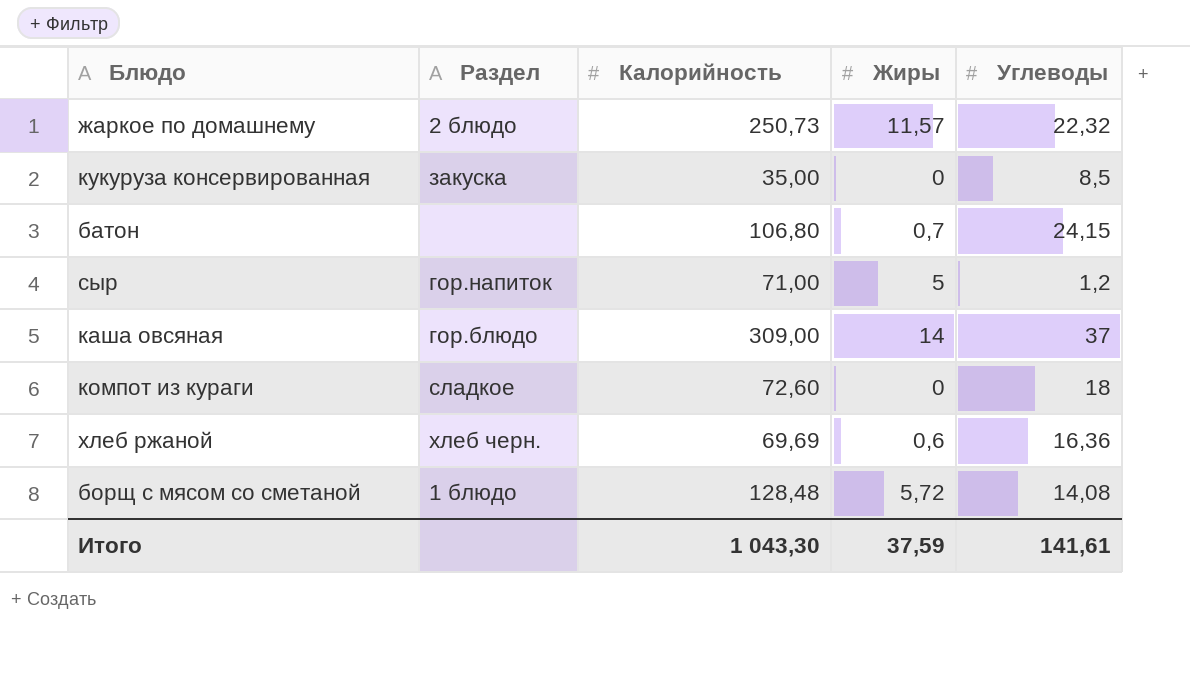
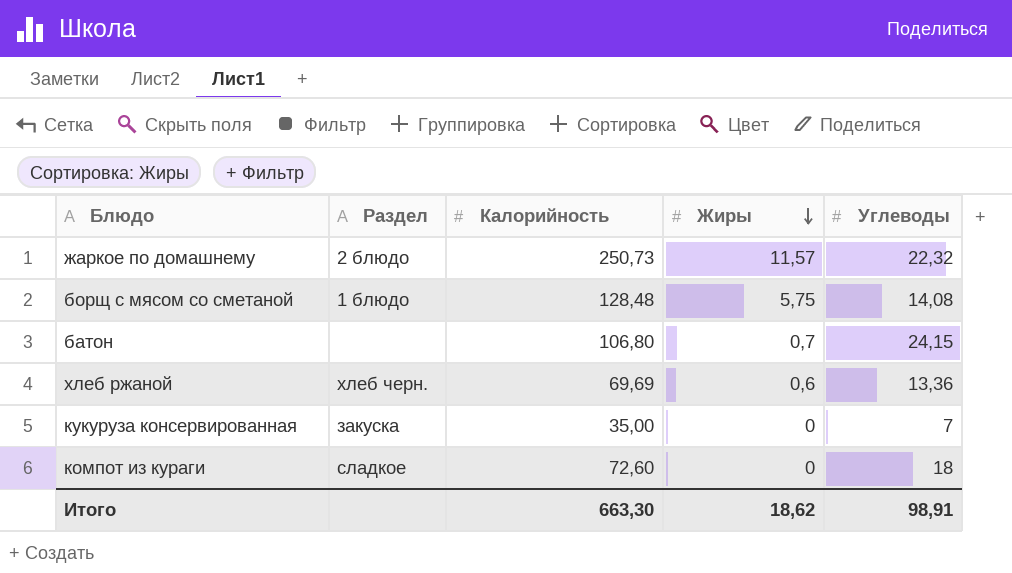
row order: none -> Жиры descending
row сыр: гор.напиток | 71,00 | 5 | 1,2 -> none
row каша овсяная: гор.блюдо | 309,00 | 14 | 37 -> none
борщ с мясом со сметаной | Жиры: 5,72 -> 5,75
хлеб ржаной | Углеводы: 16,36 -> 13,36
кукуруза консервированная | Углеводы: 8,5 -> 7
Итого | Калорийность: 1 043,30 -> 663,30
Итого | Жиры: 37,59 -> 18,62
Итого | Углеводы: 141,61 -> 98,91

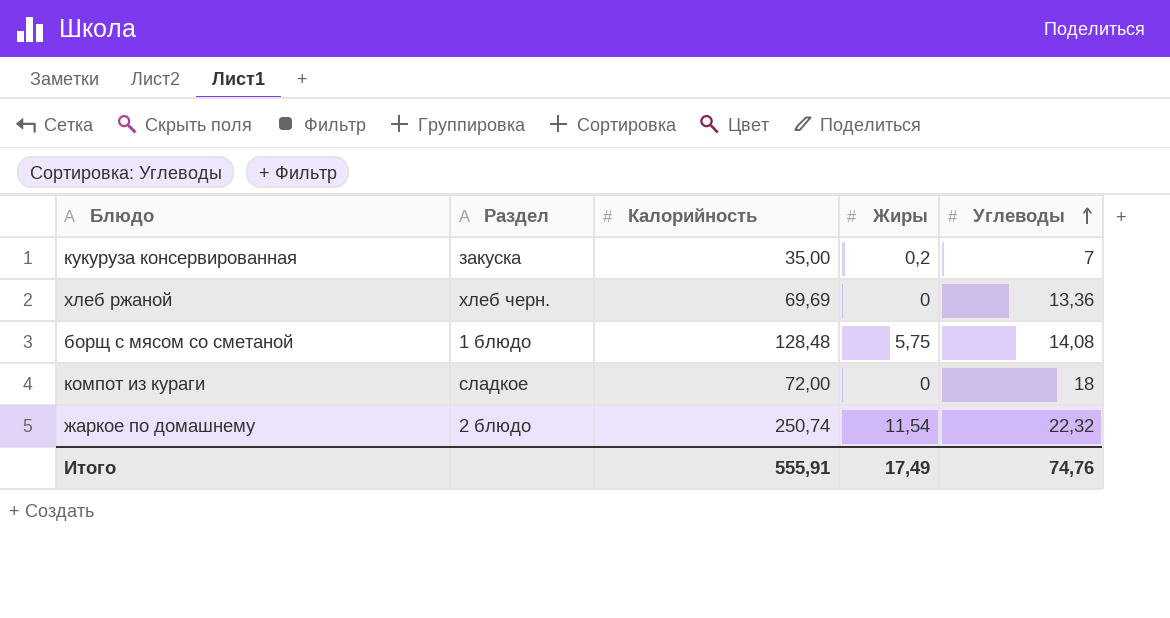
row order: Жиры descending -> Углеводы ascending
row батон: none | 106,80 | 0,7 | 24,15 -> none
кукуруза консервированная | Жиры: 0 -> 0,2
хлеб ржаной | Жиры: 0,6 -> 0
компот из кураги | Калорийность: 72,60 -> 72,00
жаркое по домашнему | Калорийность: 250,73 -> 250,74
жаркое по домашнему | Жиры: 11,57 -> 11,54
Итого | Калорийность: 663,30 -> 555,91
Итого | Жиры: 18,62 -> 17,49
Итого | Углеводы: 98,91 -> 74,76

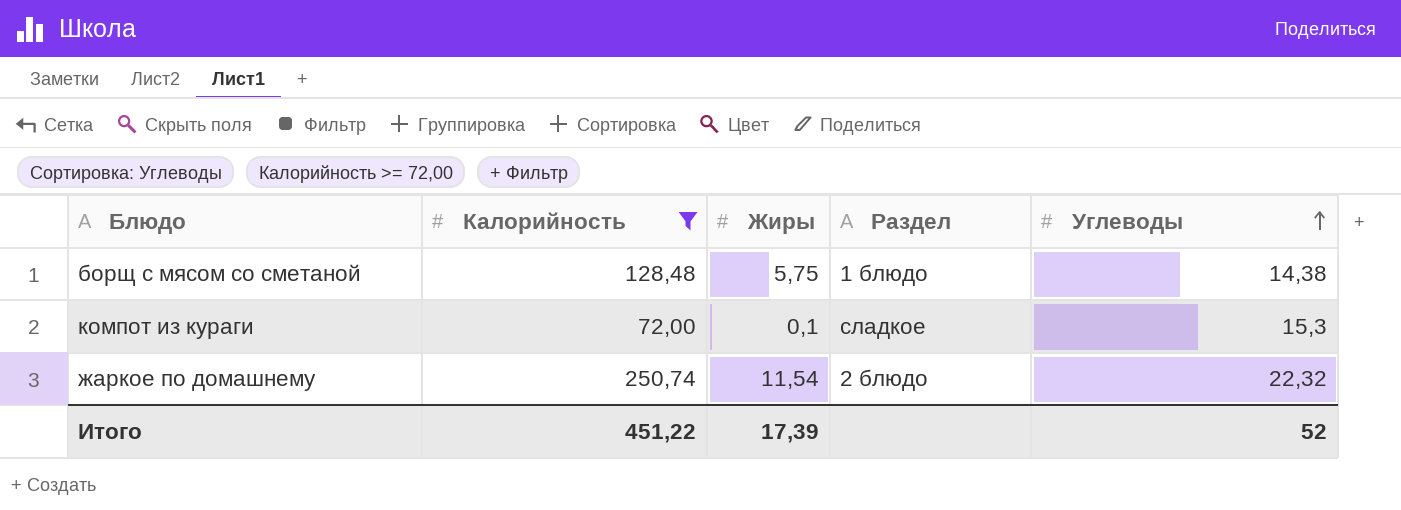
filter: none -> Калорийность >= 72,00
column Раздел | position: 2 -> 4
борщ с мясом со сметаной | Углеводы: 14,08 -> 14,38
компот из кураги | Жиры: 0 -> 0,1
компот из кураги | Углеводы: 18 -> 15,3
Итого | Калорийность: 555,91 -> 451,22
Итого | Жиры: 17,49 -> 17,39
Итого | Углеводы: 74,76 -> 52

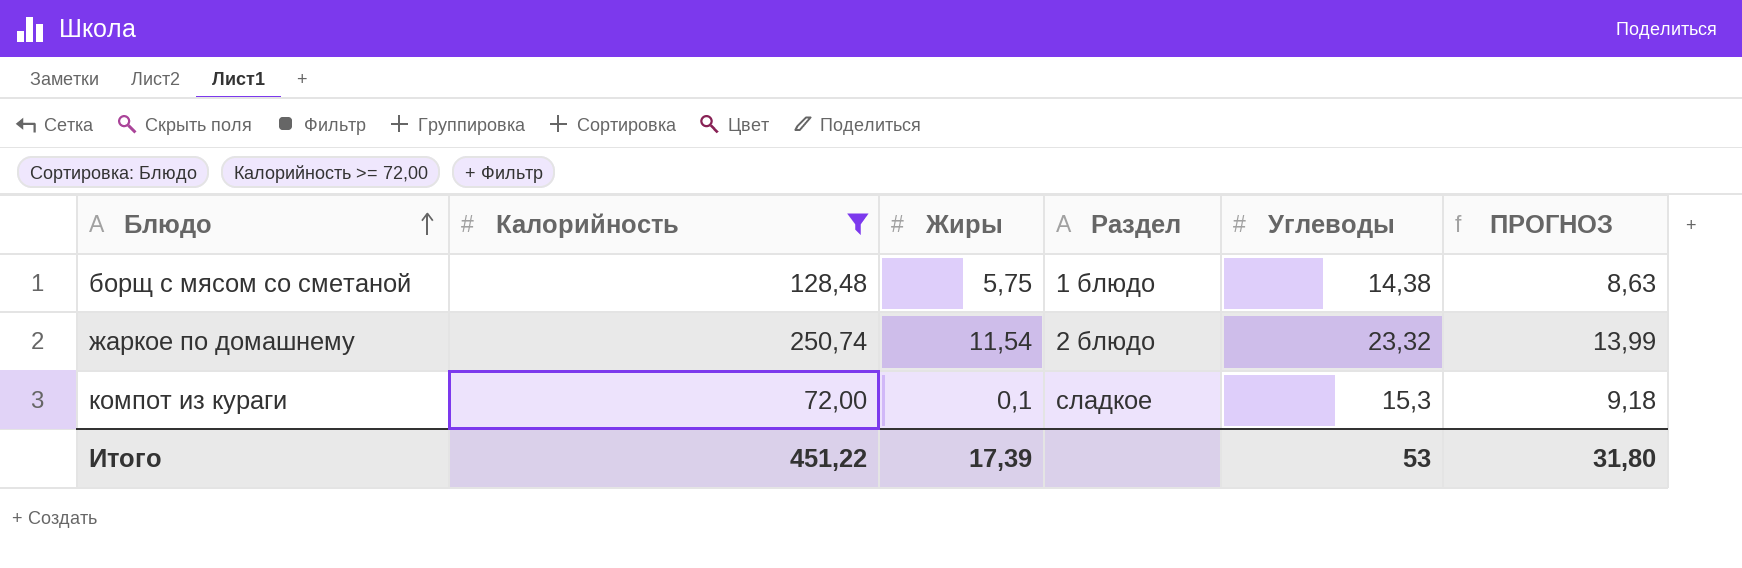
row order: Углеводы ascending -> Блюдо ascending
column ПРОГНОЗ | formula: none -> [Углеводы] * 0,6
жаркое по домашнему | Углеводы: 22,32 -> 23,32
Итого | Углеводы: 52 -> 53

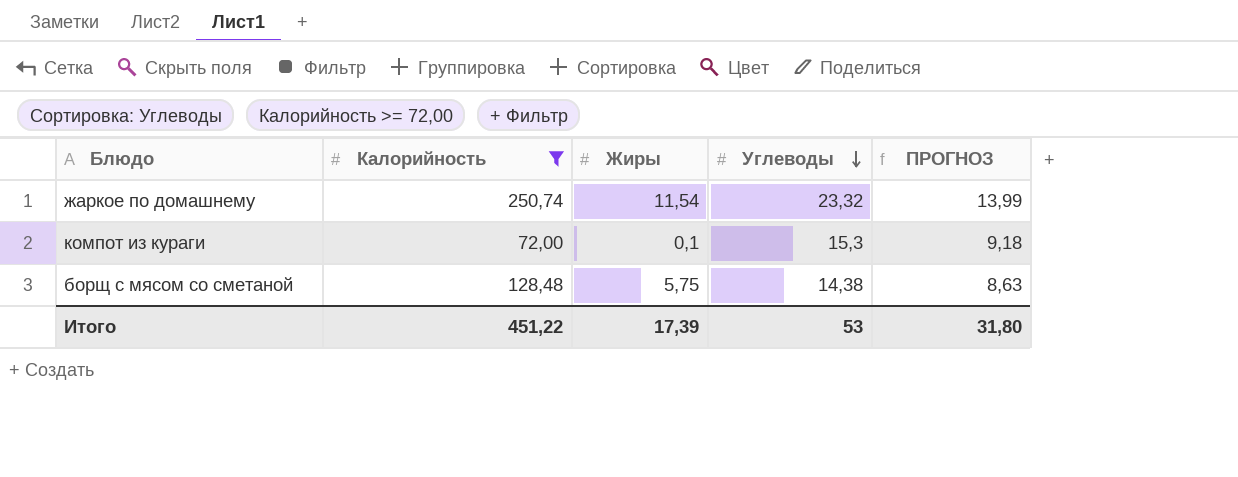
row order: Блюдо ascending -> Углеводы descending
column Раздел | position: 4 -> none

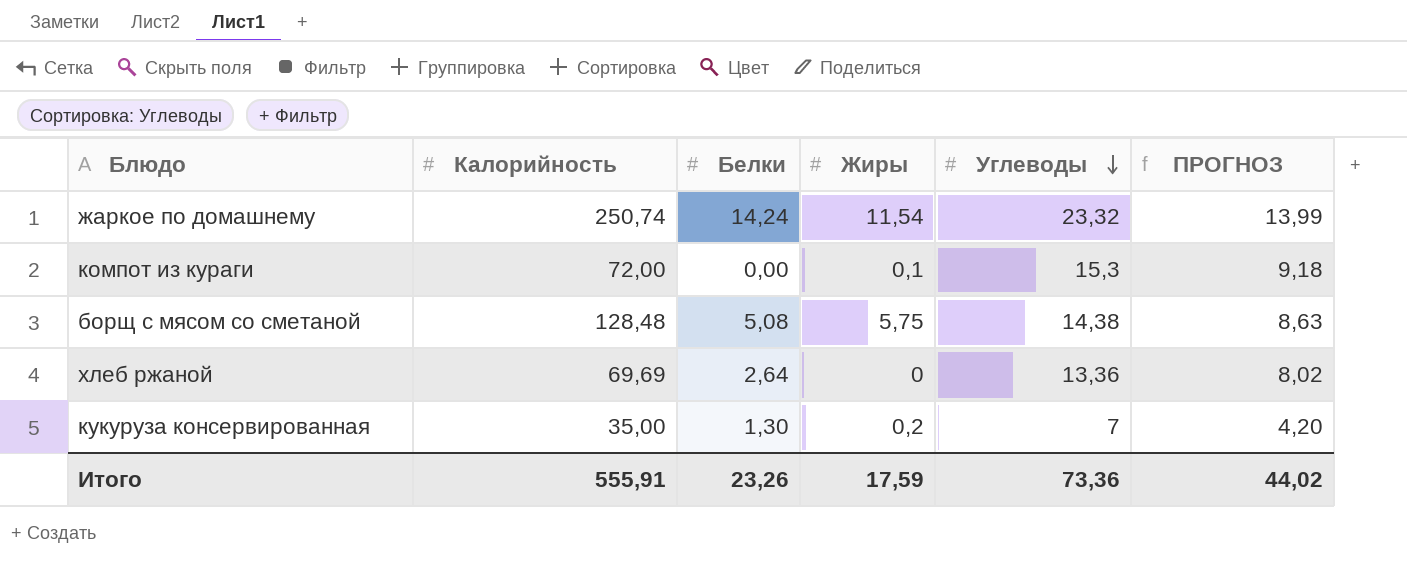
filter: Калорийность >= 72,00 -> none
column Белки | position: none -> 3
Итого | Калорийность: 451,22 -> 555,91
Итого | Жиры: 17,39 -> 17,59
Итого | Углеводы: 53 -> 73,36
Итого | ПРОГНОЗ: 31,80 -> 44,02

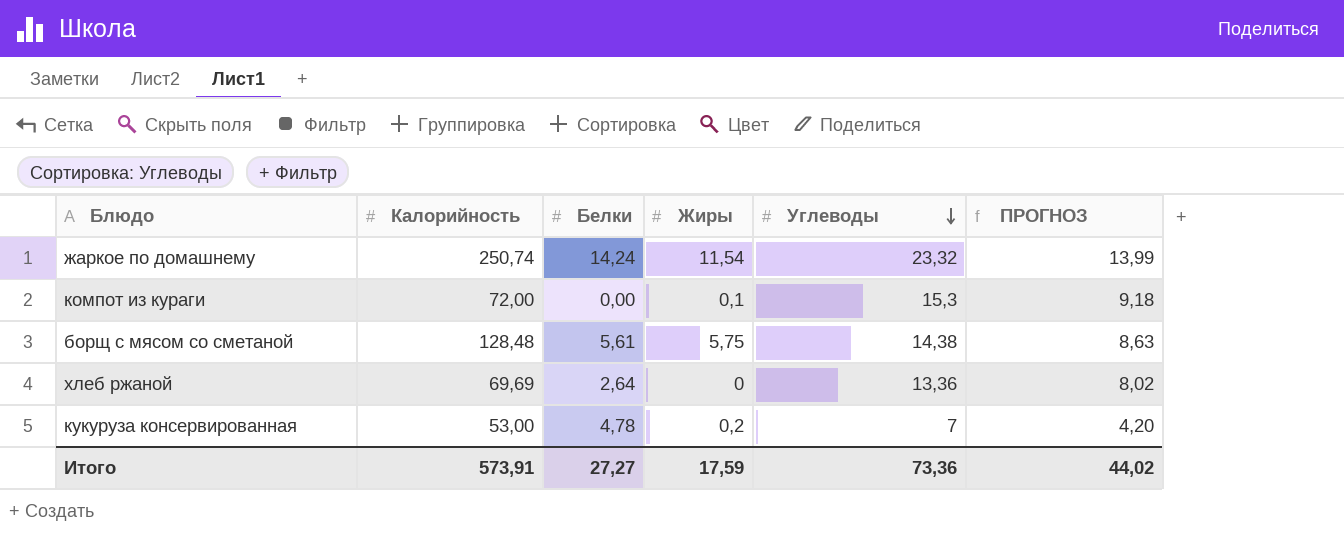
борщ с мясом со сметаной | Белки: 5,08 -> 5,61
кукуруза консервированная | Калорийность: 35,00 -> 53,00
кукуруза консервированная | Белки: 1,30 -> 4,78
Итого | Калорийность: 555,91 -> 573,91
Итого | Белки: 23,26 -> 27,27

